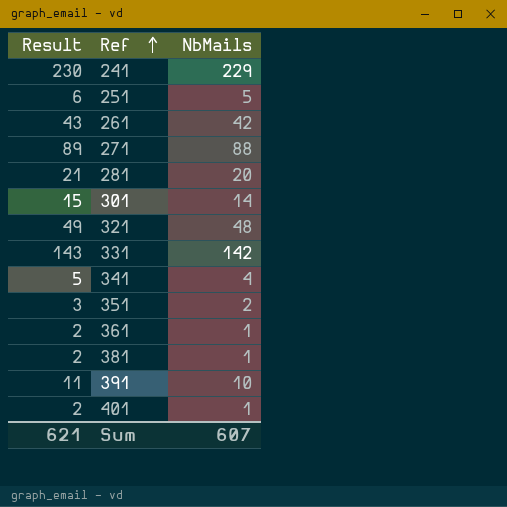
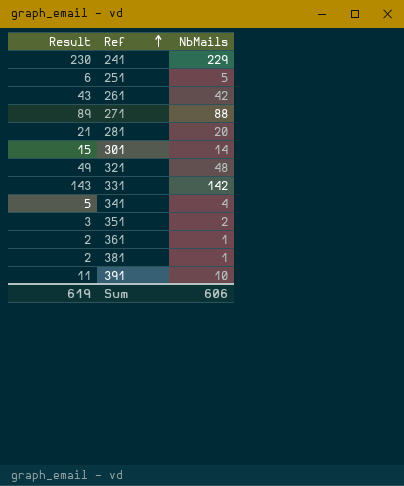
row 401: 2 | 1 -> none
Sum | Result: 621 -> 619
Sum | NbMails: 607 -> 606

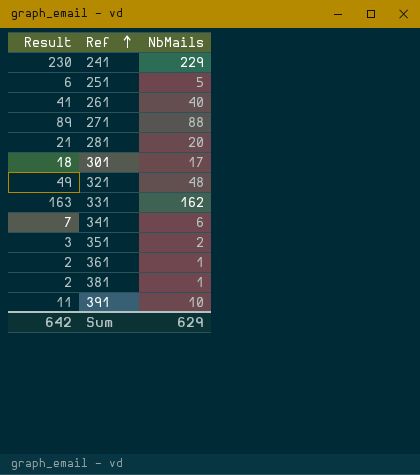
261 | Result: 43 -> 41
261 | NbMails: 42 -> 40
301 | Result: 15 -> 18
301 | NbMails: 14 -> 17
331 | Result: 143 -> 163
331 | NbMails: 142 -> 162
341 | Result: 5 -> 7
341 | NbMails: 4 -> 6
Sum | Result: 619 -> 642
Sum | NbMails: 606 -> 629

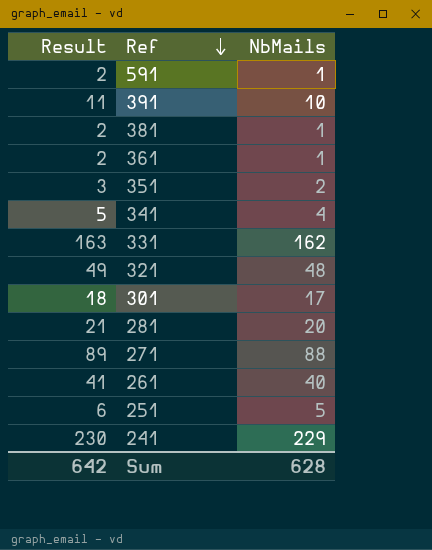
row order: Ref ascending -> Ref descending
row 591: none -> 2 | 1
341 | Result: 7 -> 5
341 | NbMails: 6 -> 4
Sum | NbMails: 629 -> 628

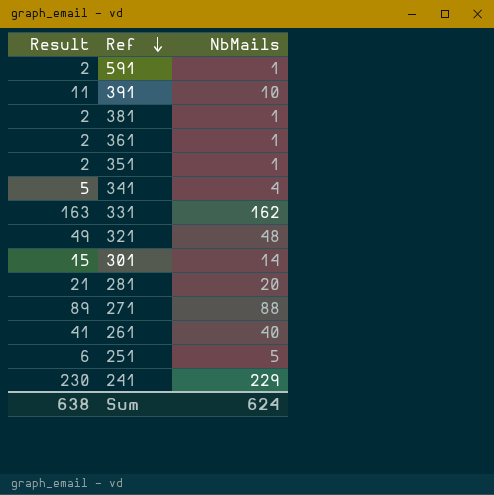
351 | Result: 3 -> 2
351 | NbMails: 2 -> 1
301 | Result: 18 -> 15
301 | NbMails: 17 -> 14
Sum | Result: 642 -> 638
Sum | NbMails: 628 -> 624

